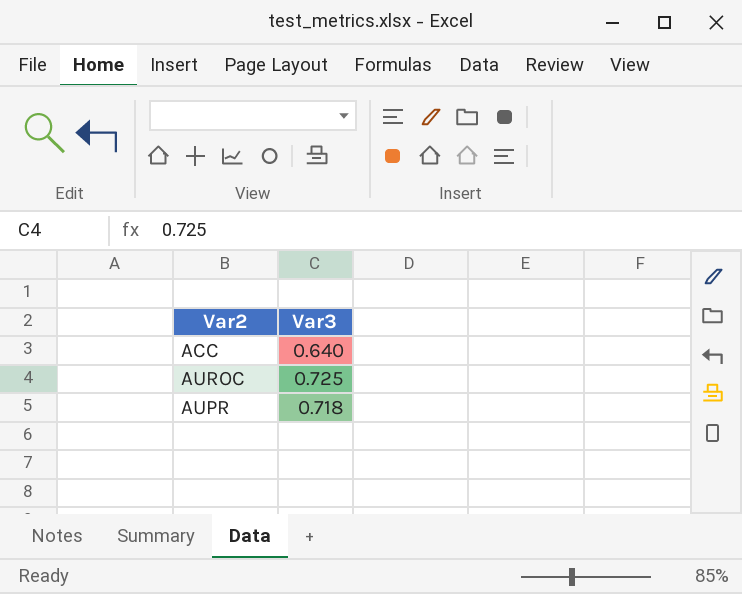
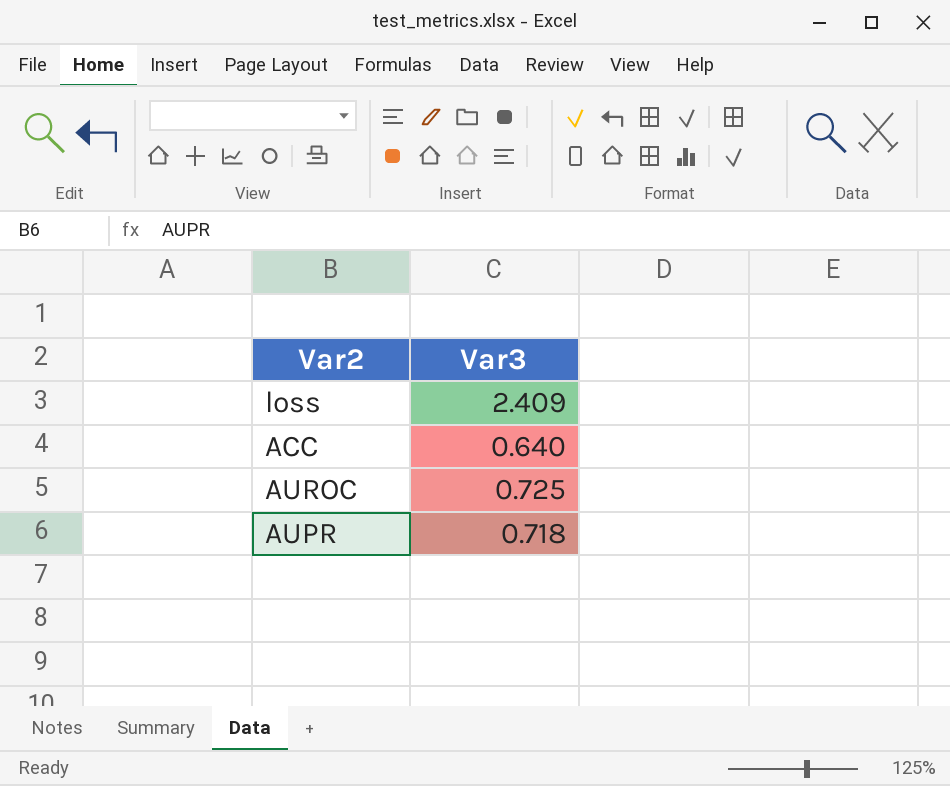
row loss: none -> 2.409

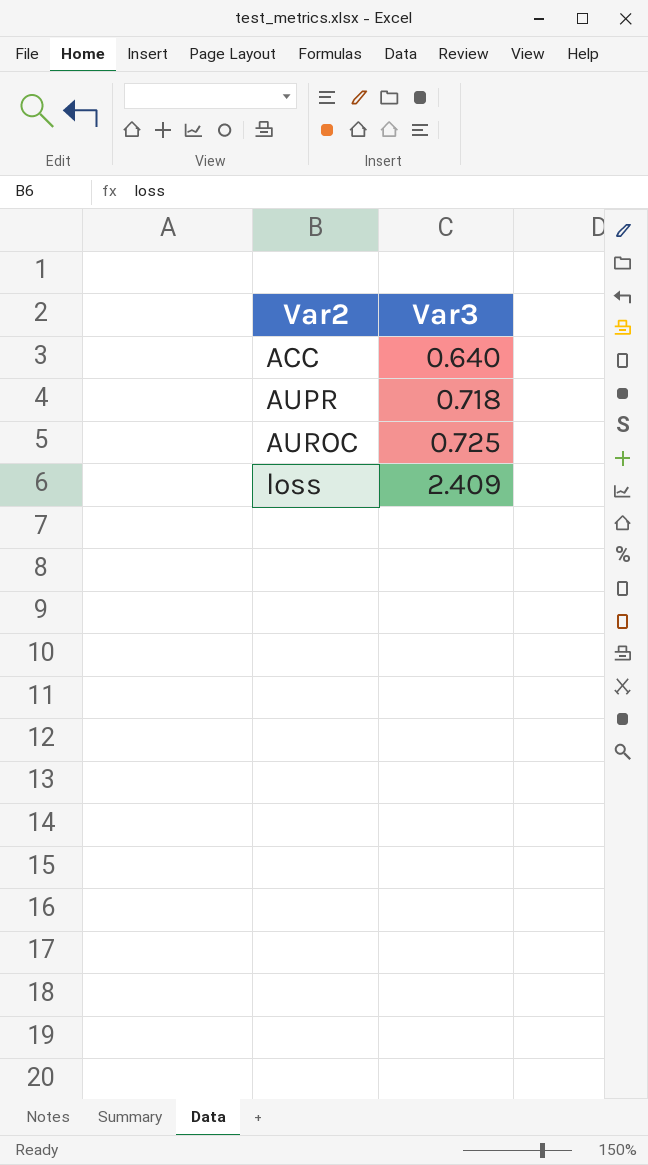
row order: none -> Var2 ascending

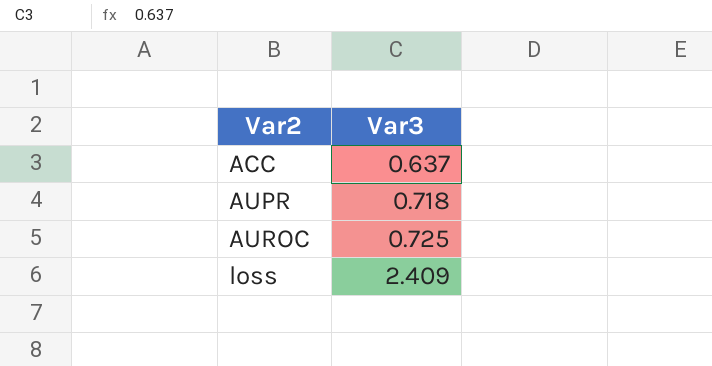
ACC | Var3: 0.640 -> 0.637

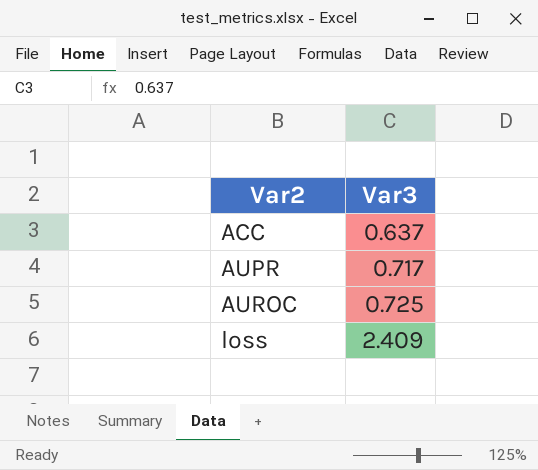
AUPR | Var3: 0.718 -> 0.717

